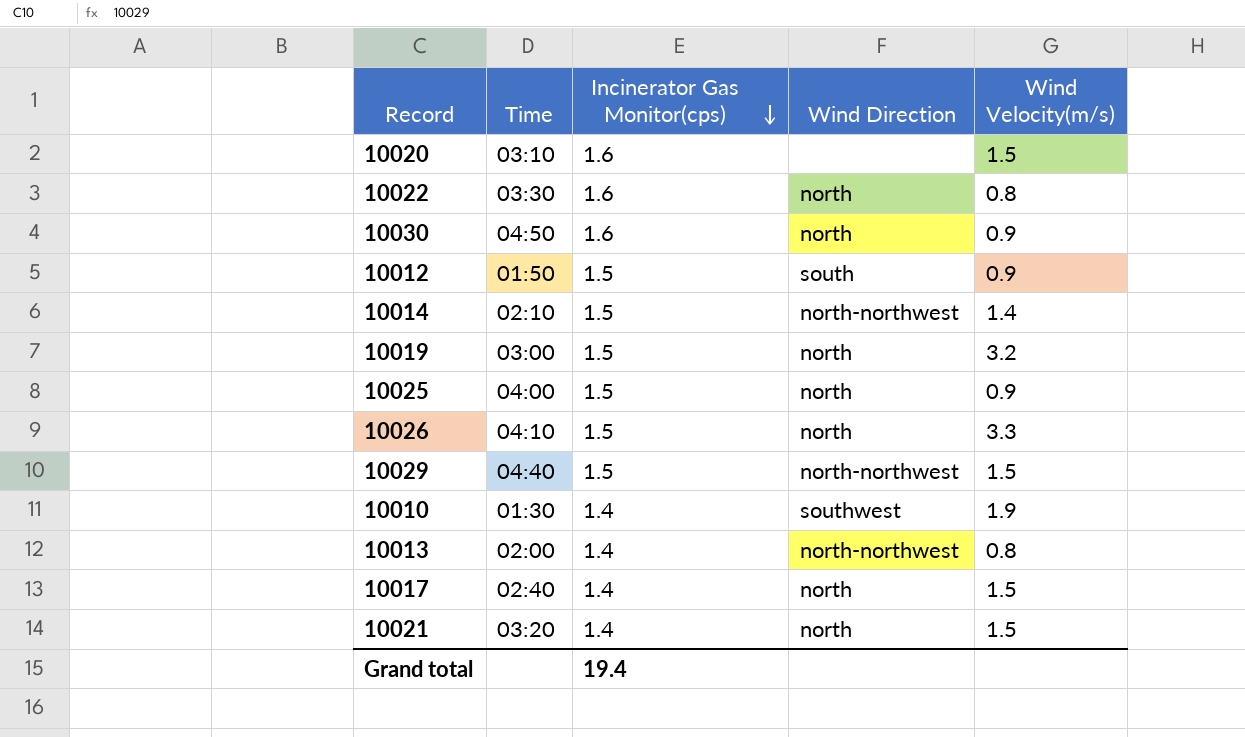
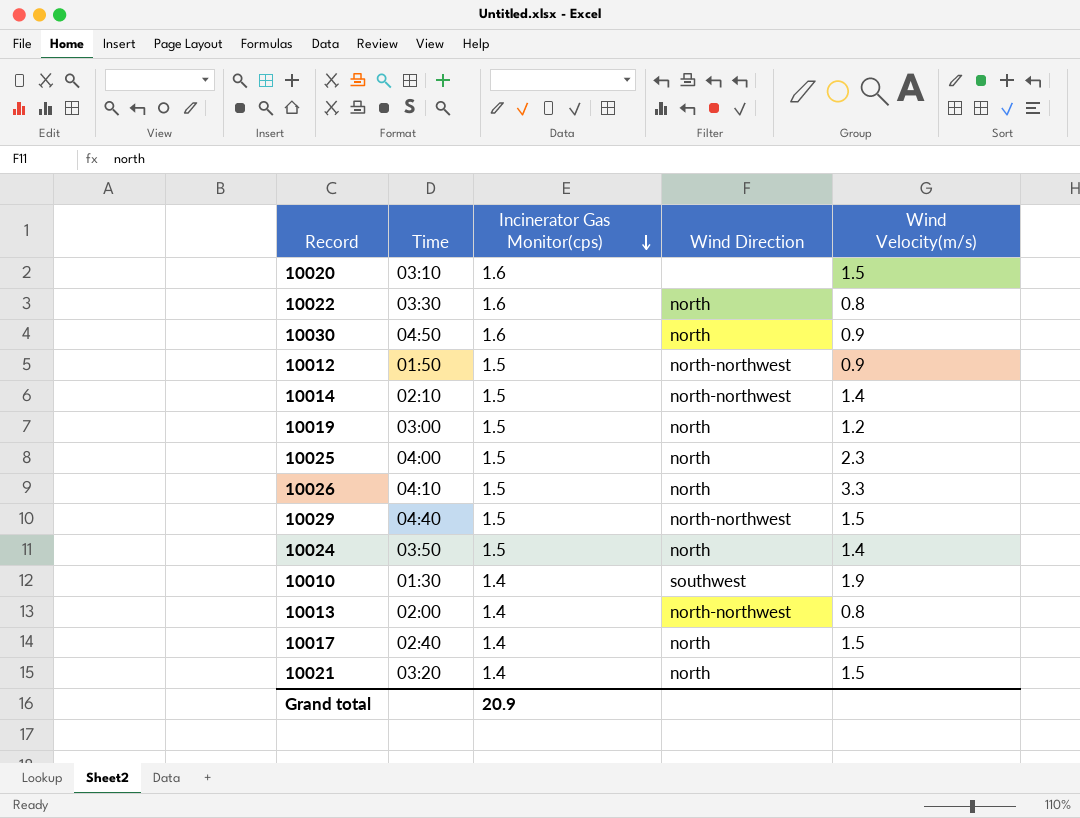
10012 | Wind Direction: south -> north-northwest
10019 | Wind Velocity(m/s): 3.2 -> 1.2
10025 | Wind Velocity(m/s): 0.9 -> 2.3
row 10024: none -> 03:50 | 1.5 | north | 1.4
Grand total | Incinerator Gas Monitor(cps): 19.4 -> 20.9

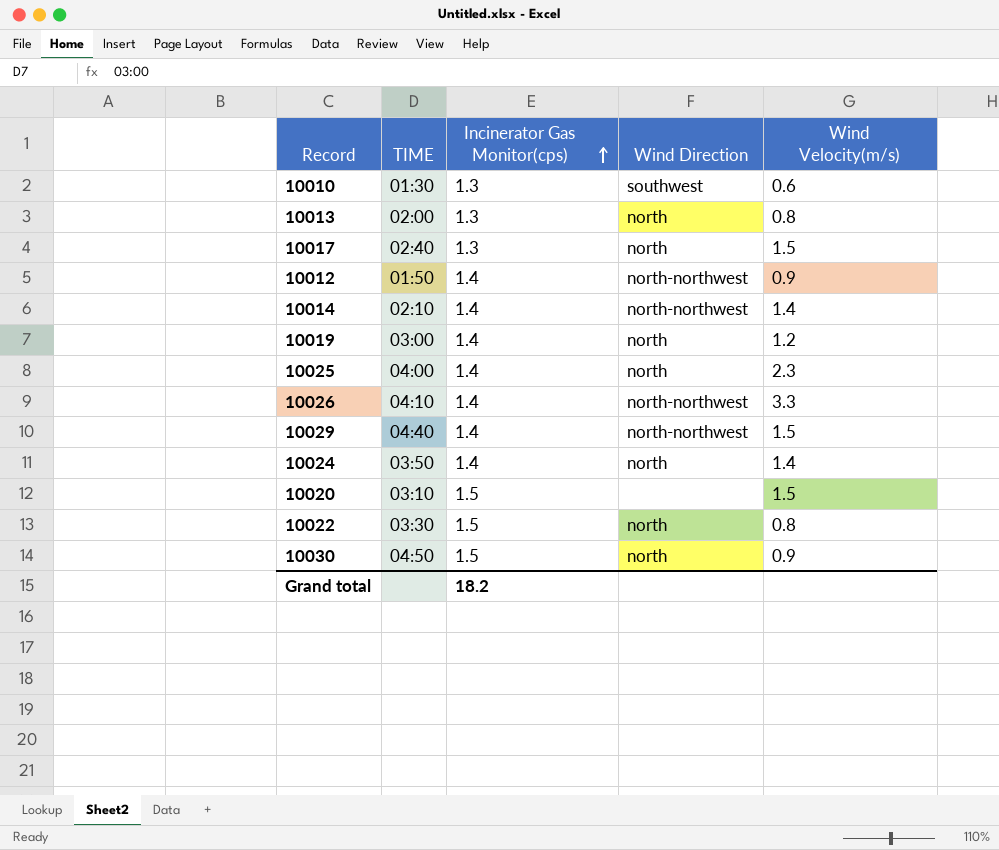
row order: Incinerator Gas Monitor(cps) descending -> Incinerator Gas Monitor(cps) ascending
column name: Time -> TIME
row 10021: 03:20 | 1.4 | north | 1.5 -> none
10010 | Incinerator Gas Monitor(cps): 1.4 -> 1.3
10010 | Wind Velocity(m/s): 1.9 -> 0.6
10013 | Incinerator Gas Monitor(cps): 1.4 -> 1.3
10013 | Wind Direction: north-northwest -> north
10017 | Incinerator Gas Monitor(cps): 1.4 -> 1.3
10012 | Incinerator Gas Monitor(cps): 1.5 -> 1.4
10014 | Incinerator Gas Monitor(cps): 1.5 -> 1.4
10019 | Incinerator Gas Monitor(cps): 1.5 -> 1.4
10025 | Incinerator Gas Monitor(cps): 1.5 -> 1.4
10026 | Incinerator Gas Monitor(cps): 1.5 -> 1.4
10026 | Wind Direction: north -> north-northwest
10029 | Incinerator Gas Monitor(cps): 1.5 -> 1.4
10024 | Incinerator Gas Monitor(cps): 1.5 -> 1.4
10020 | Incinerator Gas Monitor(cps): 1.6 -> 1.5
10022 | Incinerator Gas Monitor(cps): 1.6 -> 1.5
10030 | Incinerator Gas Monitor(cps): 1.6 -> 1.5
Grand total | Incinerator Gas Monitor(cps): 20.9 -> 18.2

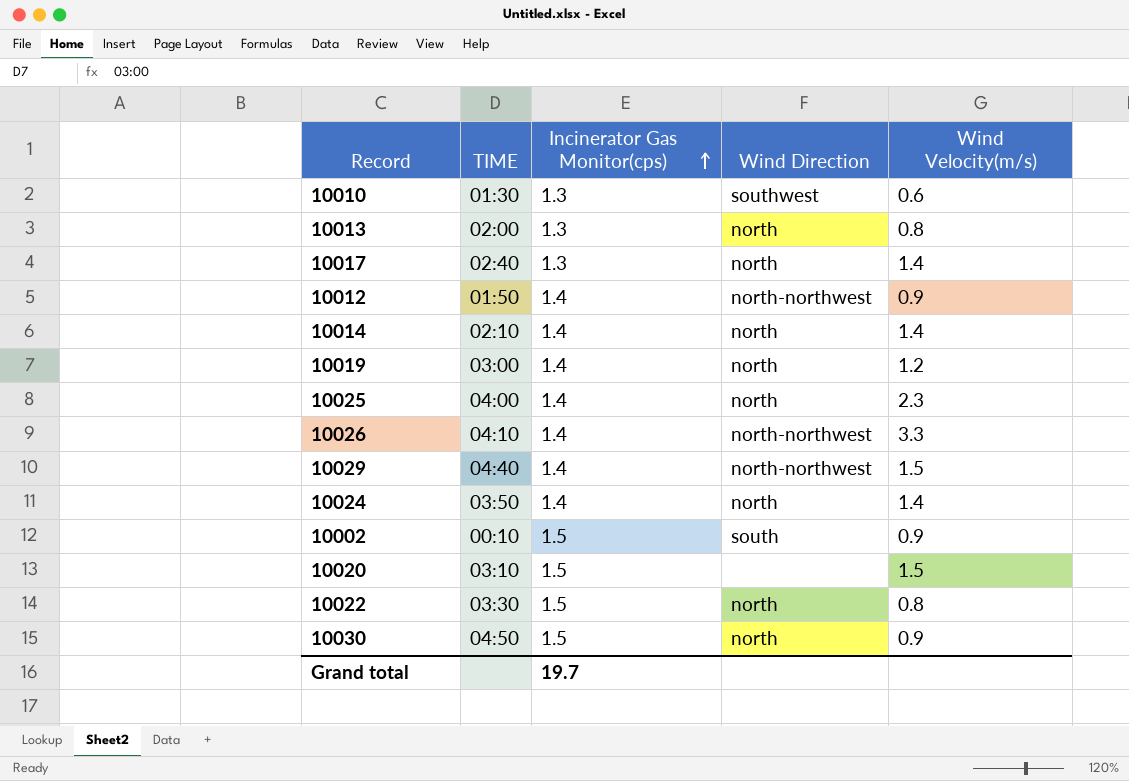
10017 | Wind Velocity(m/s): 1.5 -> 1.4
10014 | Wind Direction: north-northwest -> north
row 10002: none -> 00:10 | 1.5 | south | 0.9
Grand total | Incinerator Gas Monitor(cps): 18.2 -> 19.7

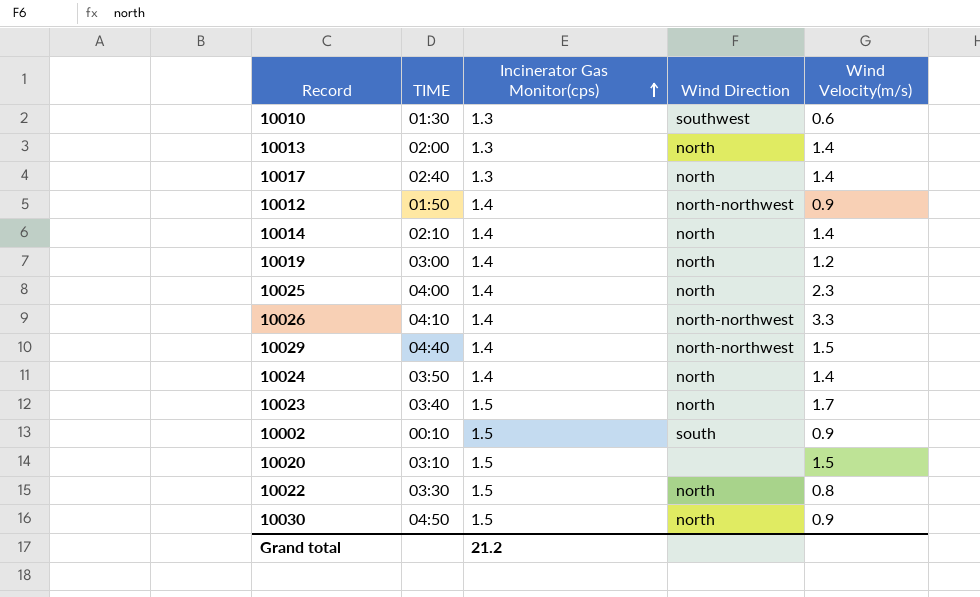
10013 | Wind Velocity(m/s): 0.8 -> 1.4
row 10023: none -> 03:40 | 1.5 | north | 1.7
Grand total | Incinerator Gas Monitor(cps): 19.7 -> 21.2

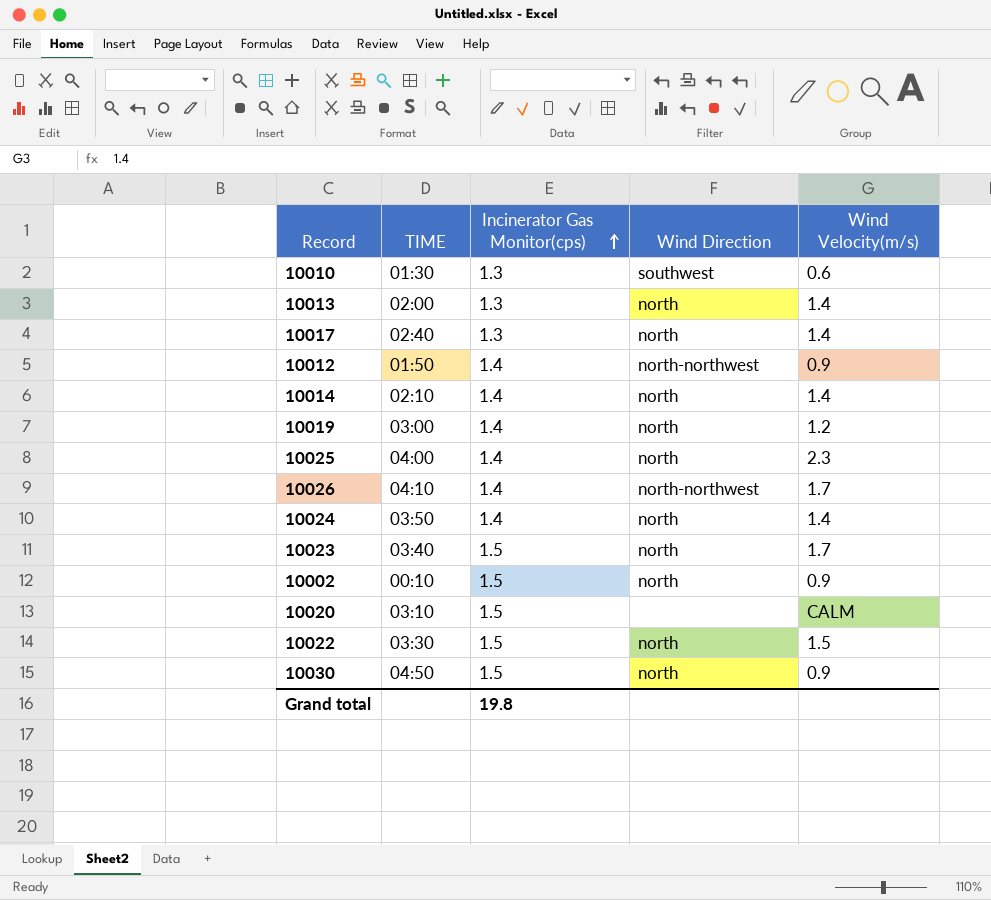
row 10029: 04:40 | 1.4 | north-northwest | 1.5 -> none
10026 | Wind Velocity(m/s): 3.3 -> 1.7
10002 | Wind Direction: south -> north
10020 | Wind Velocity(m/s): 1.5 -> CALM
10022 | Wind Velocity(m/s): 0.8 -> 1.5
Grand total | Incinerator Gas Monitor(cps): 21.2 -> 19.8

